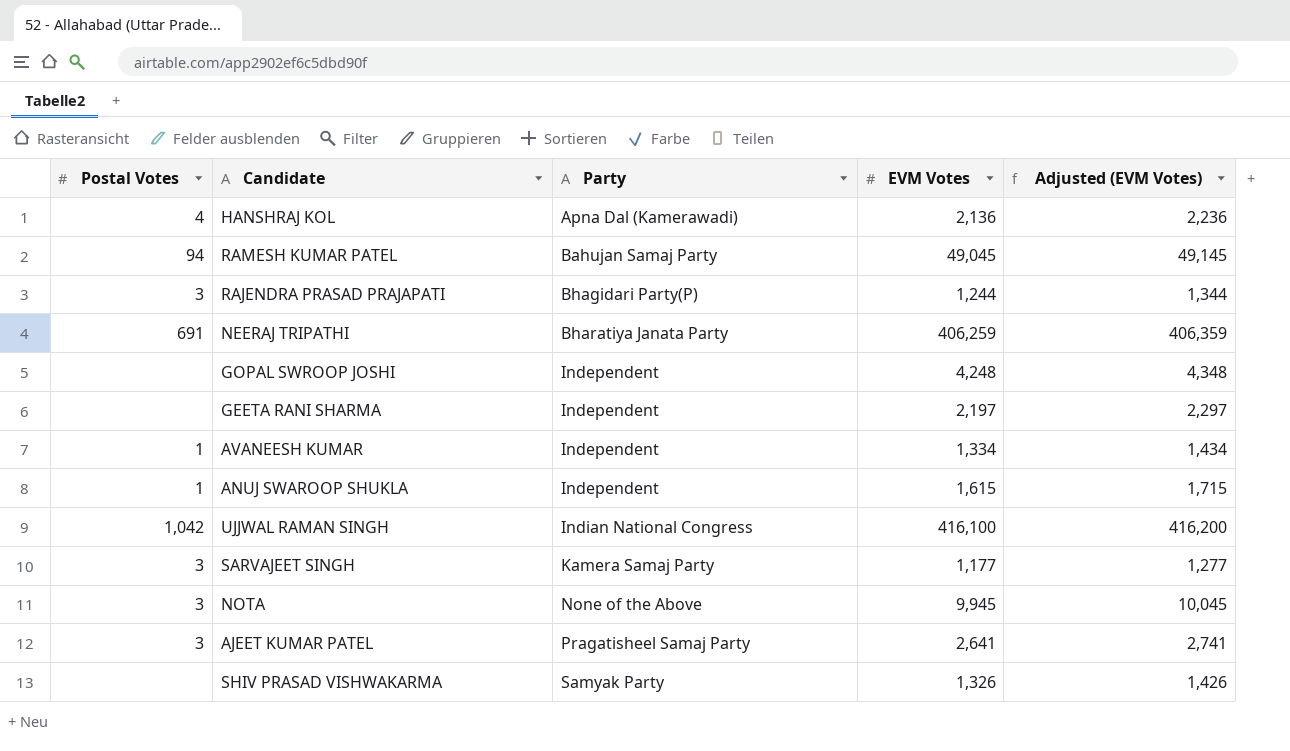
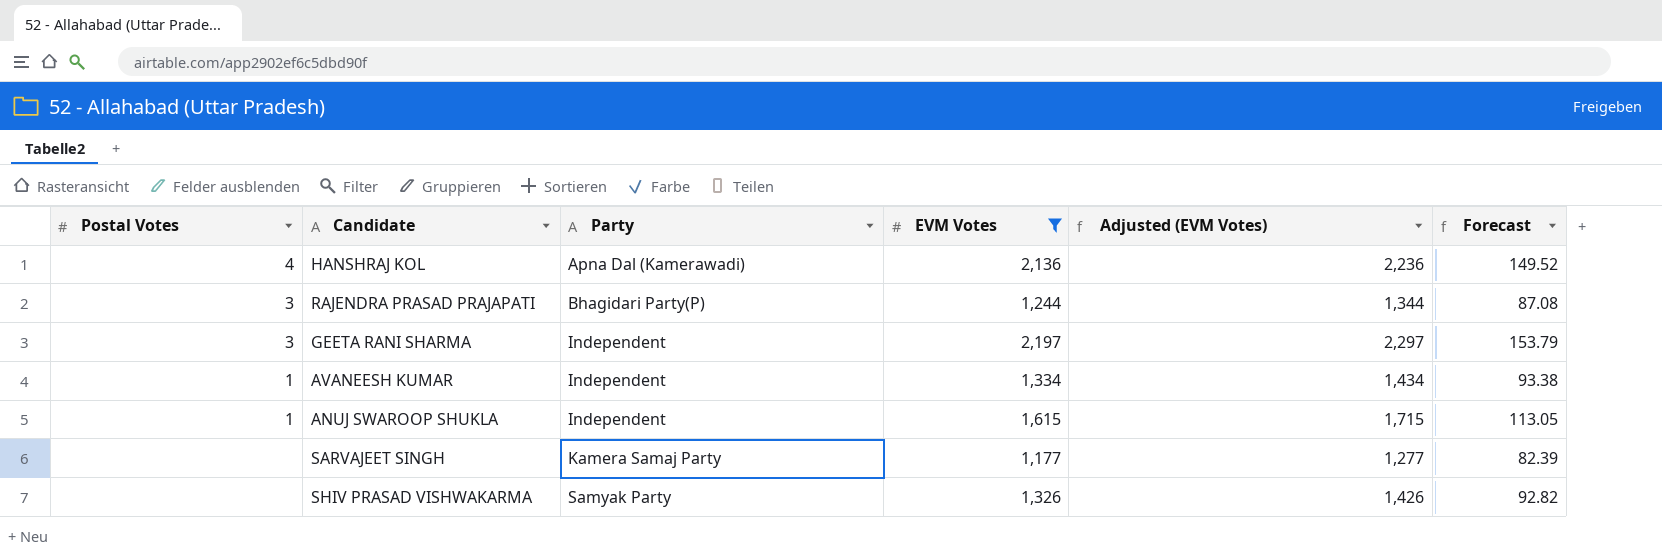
filter: none -> EVM Votes <= 2,197
column Forecast | formula: none -> [EVM Votes] * 0.07
GEETA RANI SHARMA | Postal Votes: none -> 3
SARVAJEET SINGH | Postal Votes: 3 -> none

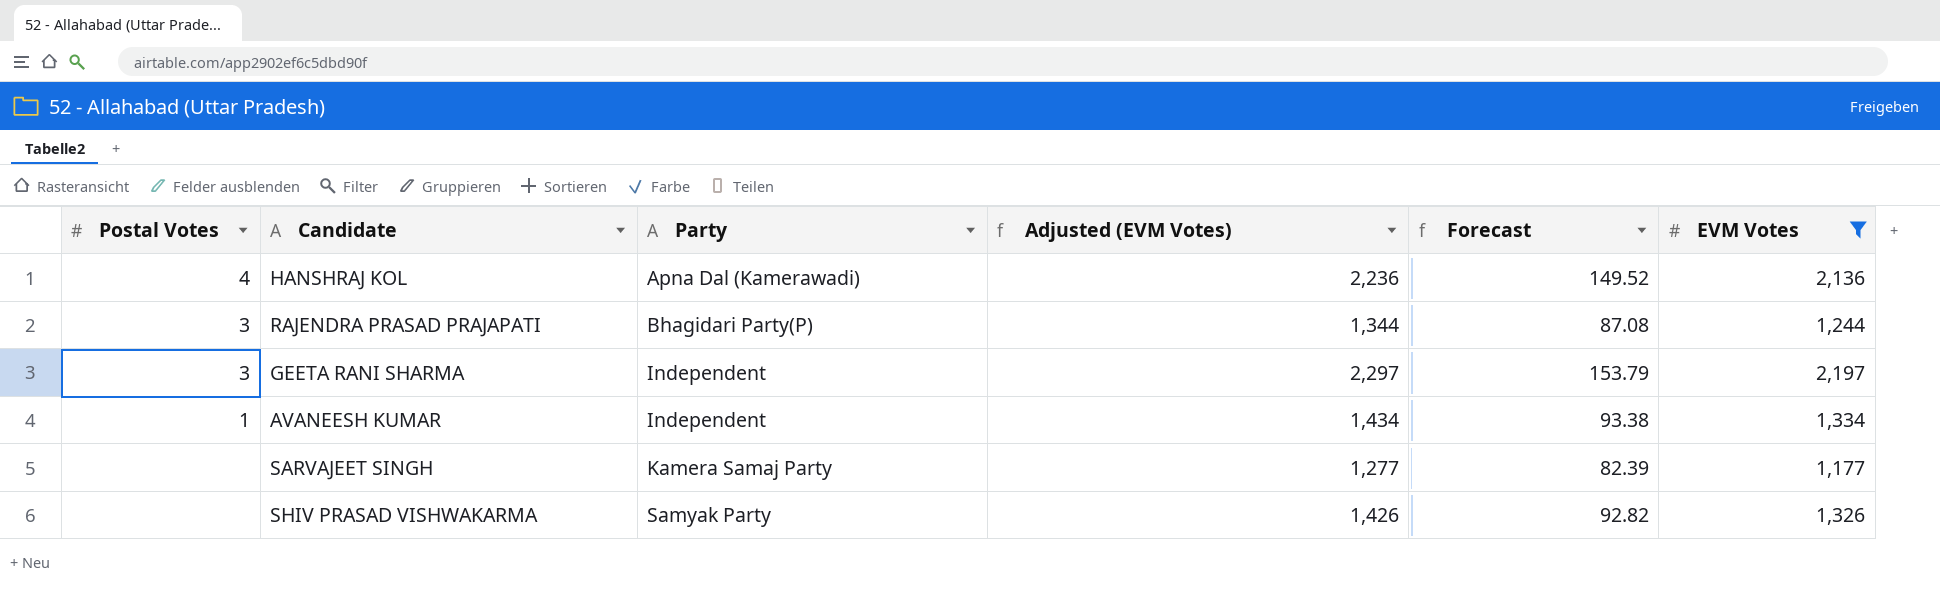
column EVM Votes | position: 4 -> 6
row ANUJ SWAROOP SHUKLA: 1 | Independent | 1,615 | 1,715 | 113.05 -> none

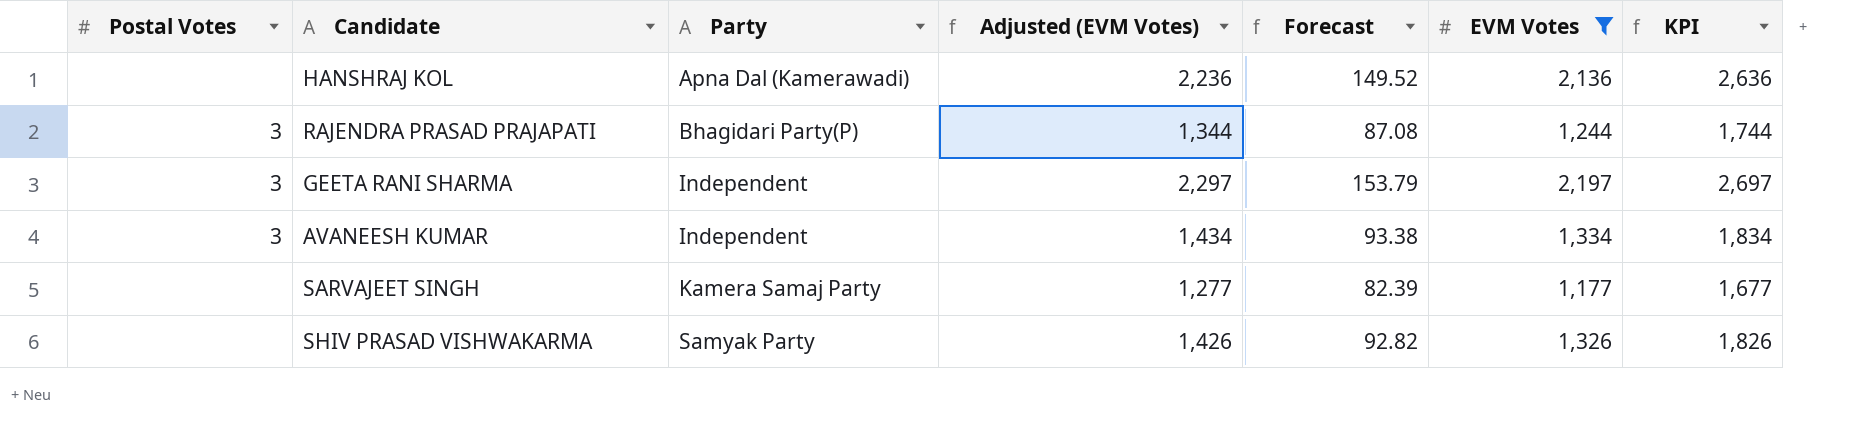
column KPI | formula: none -> [EVM Votes] + 500
HANSHRAJ KOL | Postal Votes: 4 -> none
AVANEESH KUMAR | Postal Votes: 1 -> 3

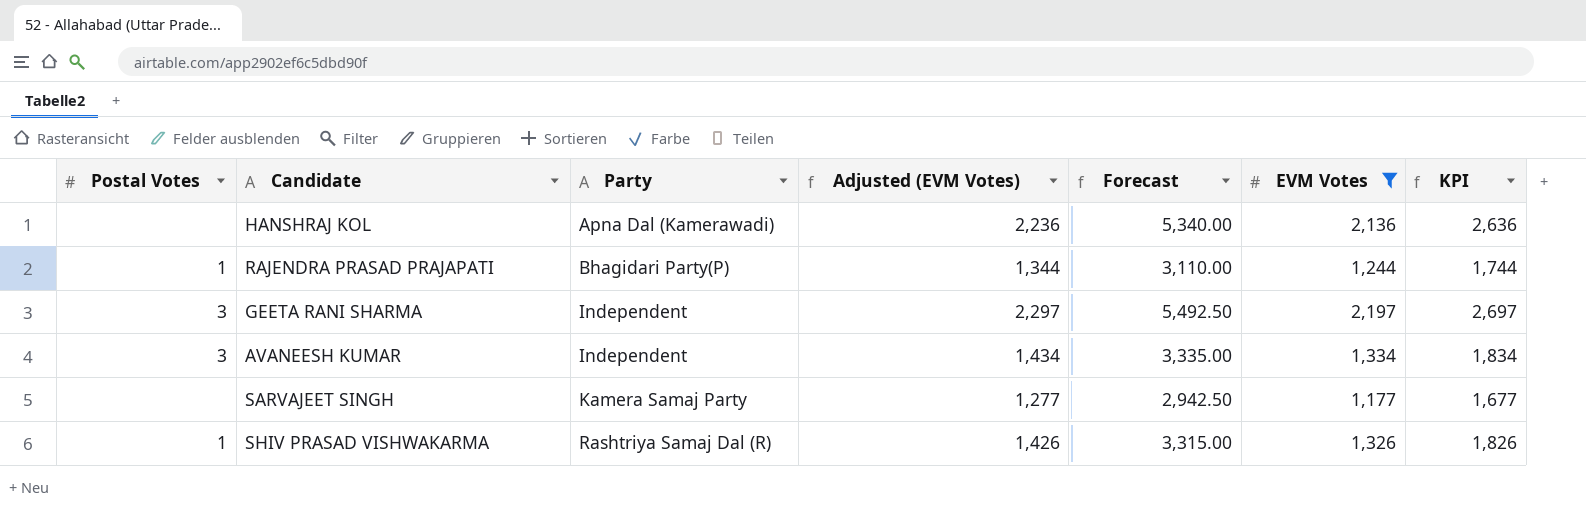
column Forecast | formula: [EVM Votes] * 0.07 -> [EVM Votes] * 2.5
RAJENDRA PRASAD PRAJAPATI | Postal Votes: 3 -> 1
SHIV PRASAD VISHWAKARMA | Postal Votes: none -> 1
SHIV PRASAD VISHWAKARMA | Party: Samyak Party -> Rashtriya Samaj Dal (R)

